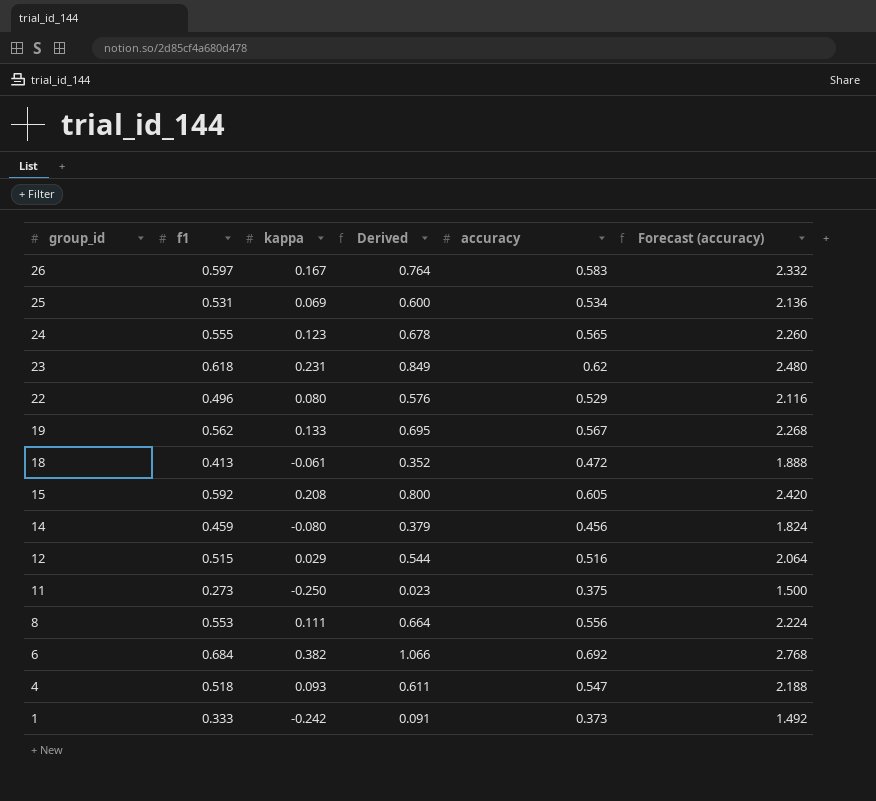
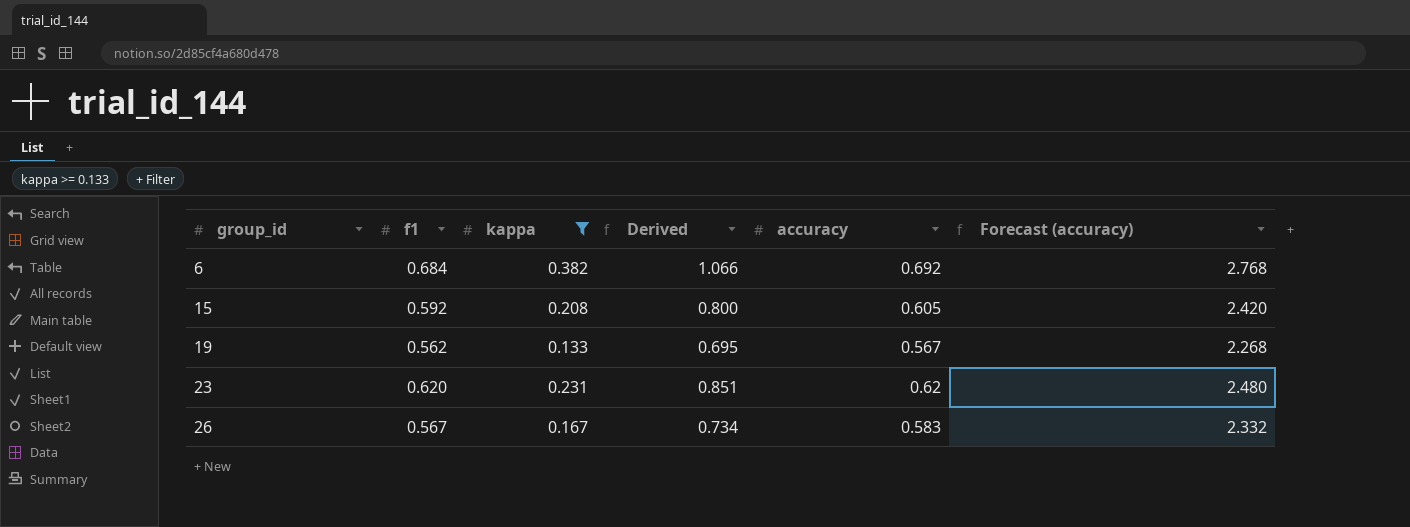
filter: none -> kappa >= 0.133
row order: group_id descending -> group_id ascending
23 | f1: 0.618 -> 0.620
23 | Derived: 0.849 -> 0.851
26 | f1: 0.597 -> 0.567
26 | Derived: 0.764 -> 0.734

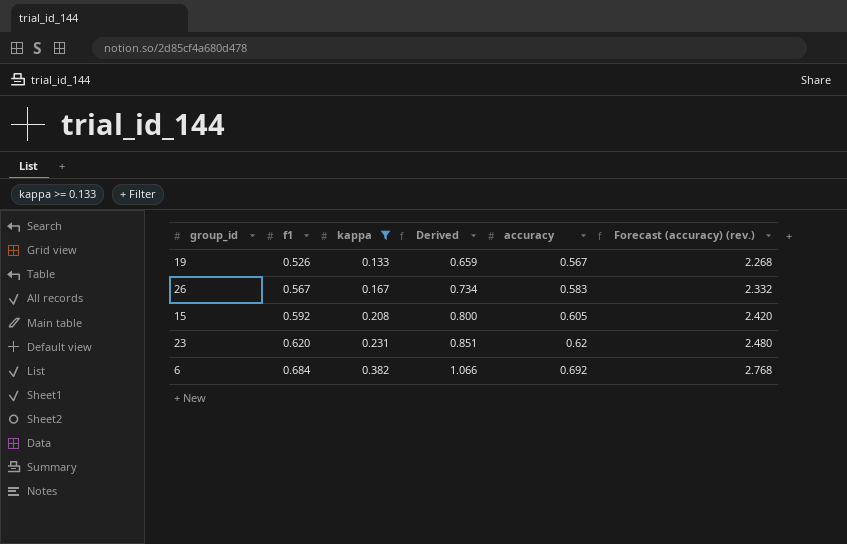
row order: group_id ascending -> f1 ascending
column name: Forecast (accuracy) -> Forecast (accuracy) (rev.)
19 | f1: 0.562 -> 0.526
19 | Derived: 0.695 -> 0.659

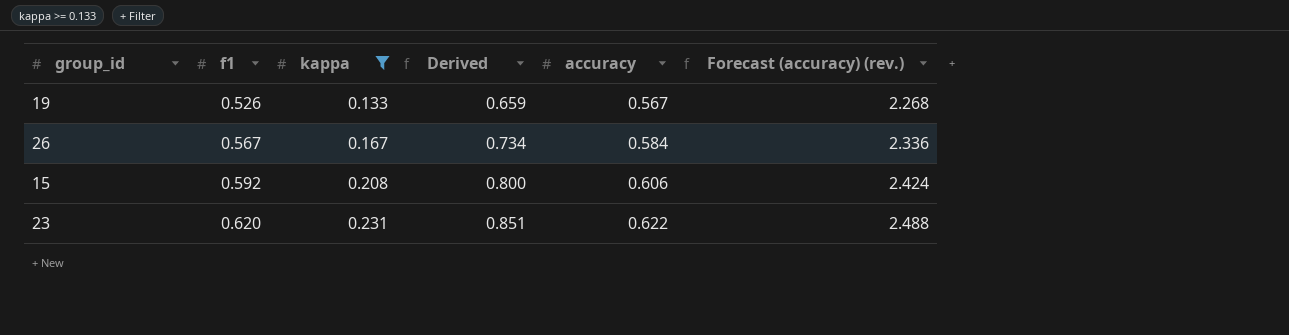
row 6: 0.684 | 0.382 | 1.066 | 0.692 | 2.768 -> none
26 | accuracy: 0.583 -> 0.584
26 | Forecast (accuracy) (rev.): 2.332 -> 2.336
15 | accuracy: 0.605 -> 0.606
15 | Forecast (accuracy) (rev.): 2.420 -> 2.424
23 | accuracy: 0.62 -> 0.622
23 | Forecast (accuracy) (rev.): 2.480 -> 2.488

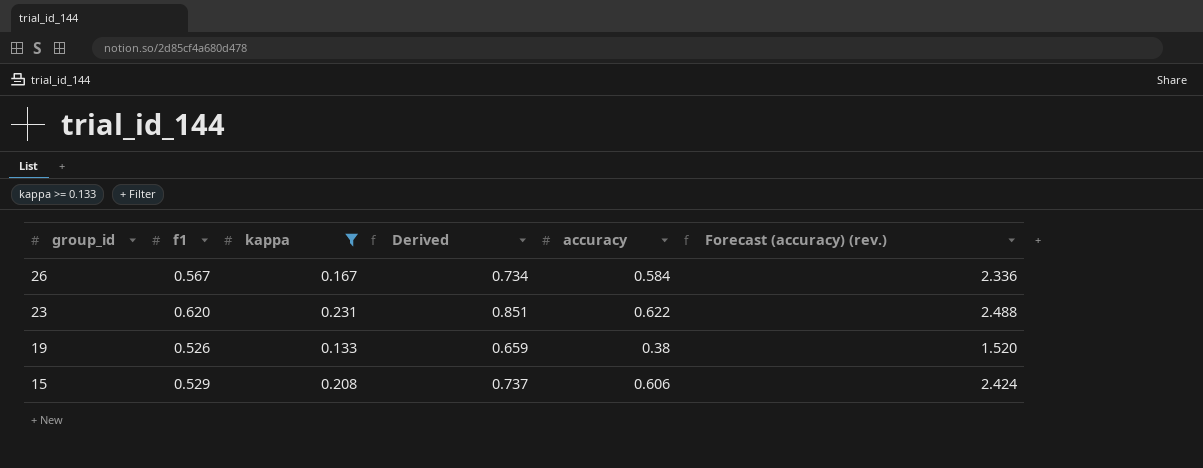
row order: f1 ascending -> group_id descending
19 | accuracy: 0.567 -> 0.38
19 | Forecast (accuracy) (rev.): 2.268 -> 1.520
15 | f1: 0.592 -> 0.529
15 | Derived: 0.800 -> 0.737

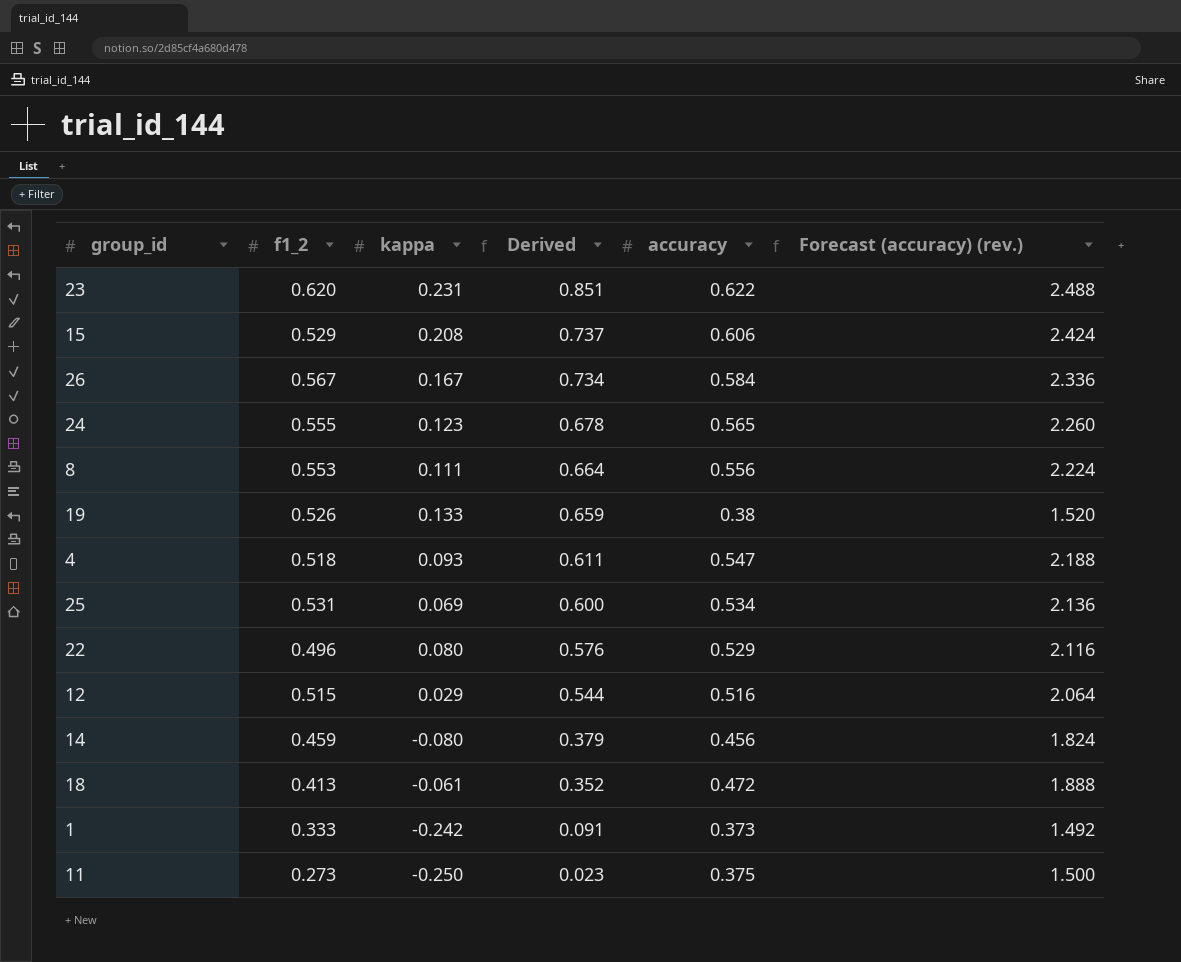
filter: kappa >= 0.133 -> none
row order: group_id descending -> Derived descending
column name: f1 -> f1_2

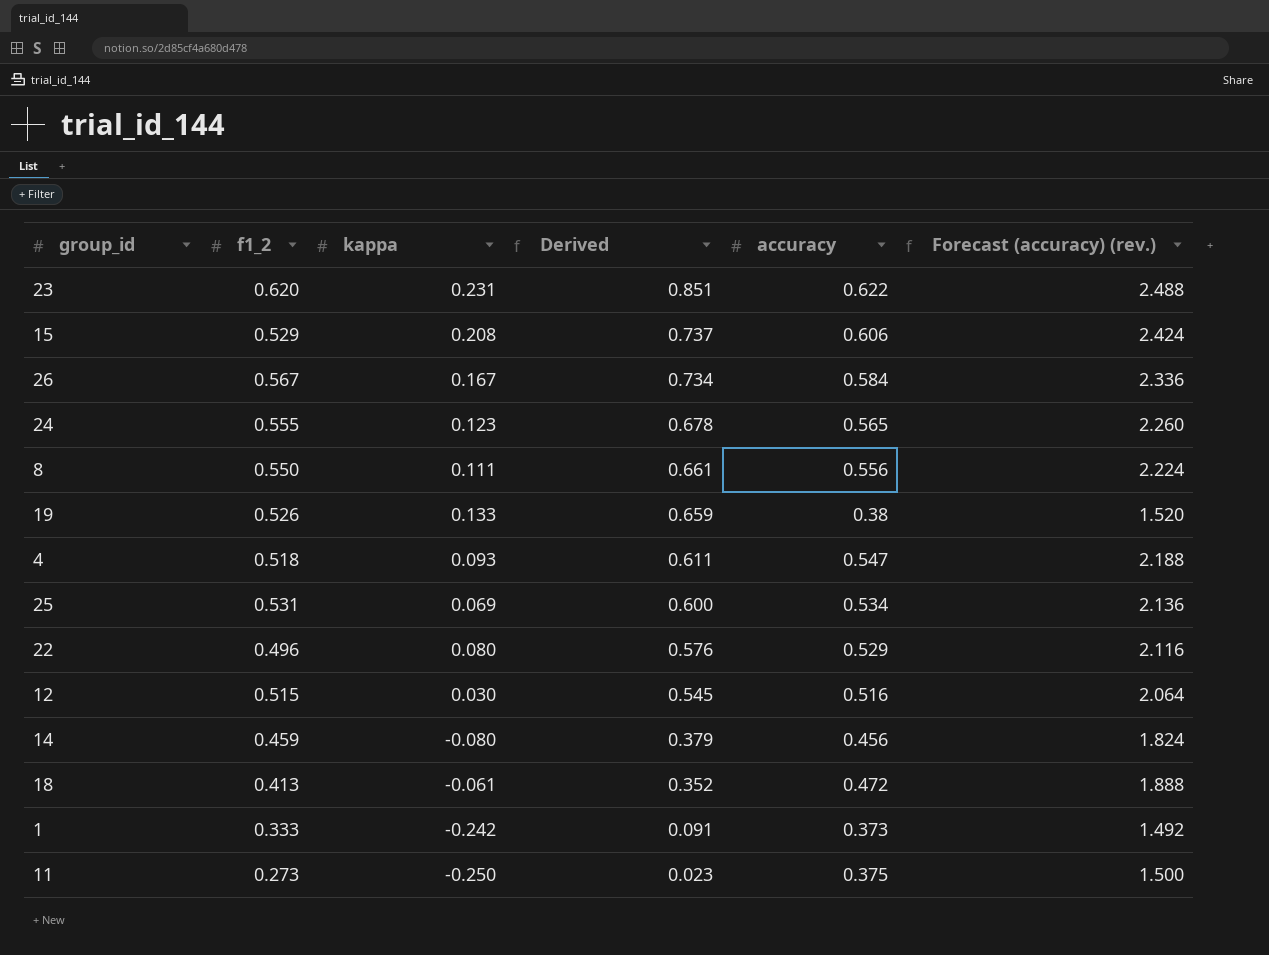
8 | f1_2: 0.553 -> 0.550
8 | Derived: 0.664 -> 0.661
12 | kappa: 0.029 -> 0.030
12 | Derived: 0.544 -> 0.545

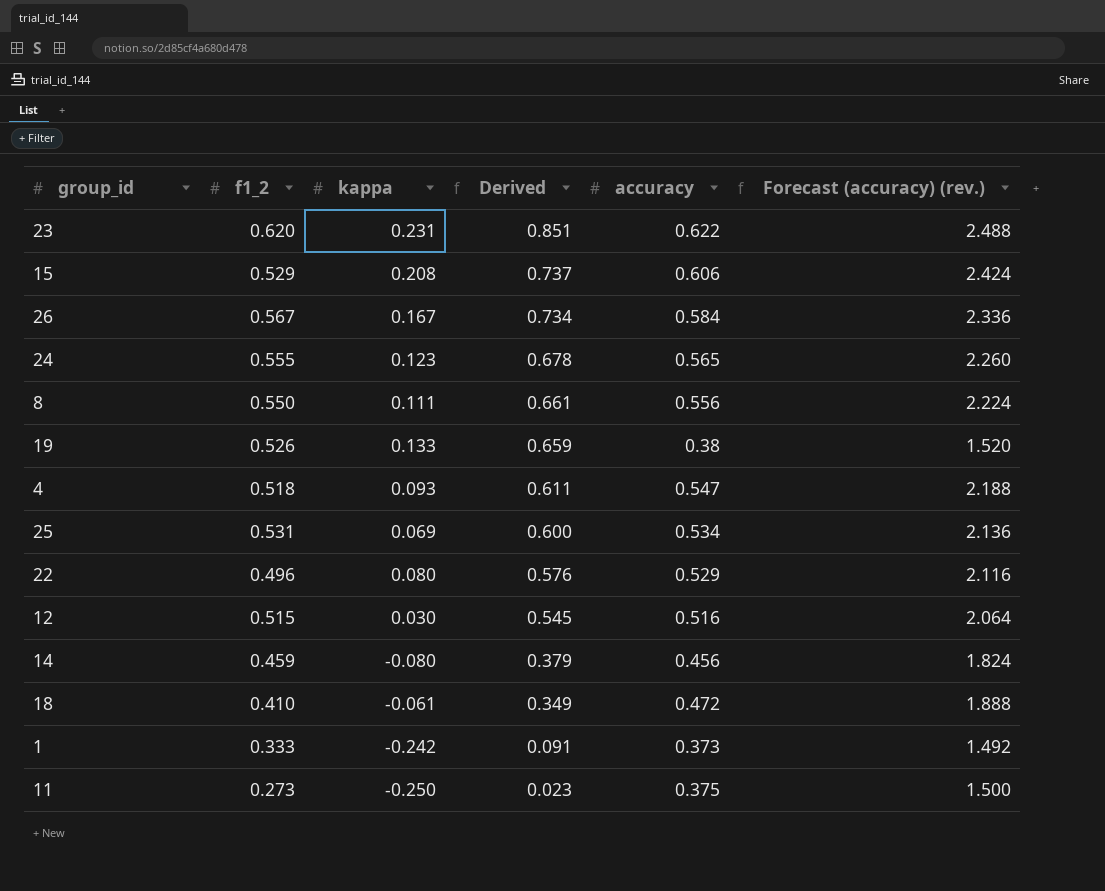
18 | f1_2: 0.413 -> 0.410
18 | Derived: 0.352 -> 0.349

